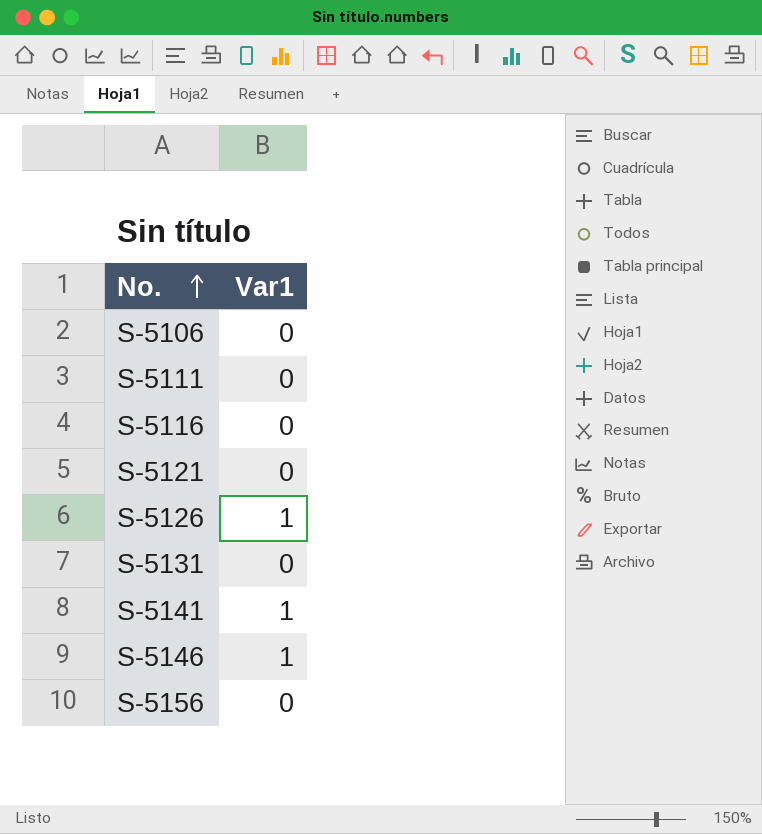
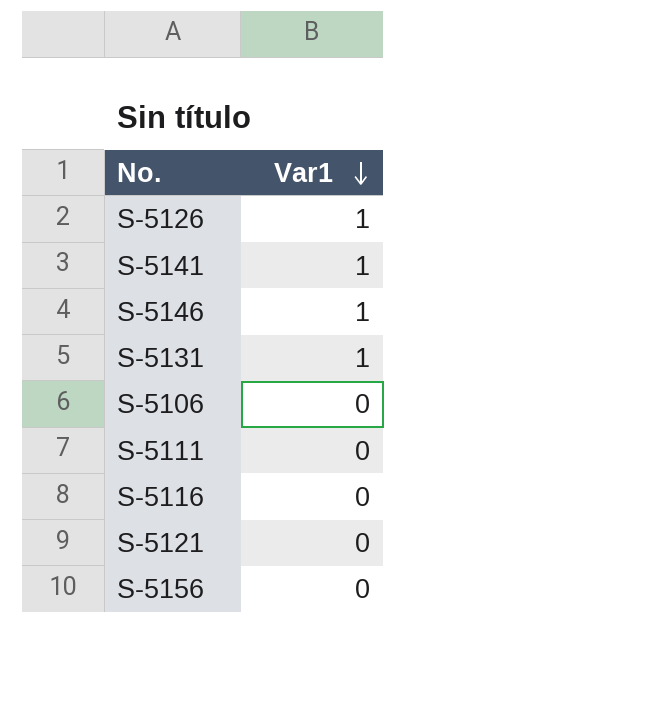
row order: No. ascending -> Var1 descending
S-5131 | Var1: 0 -> 1

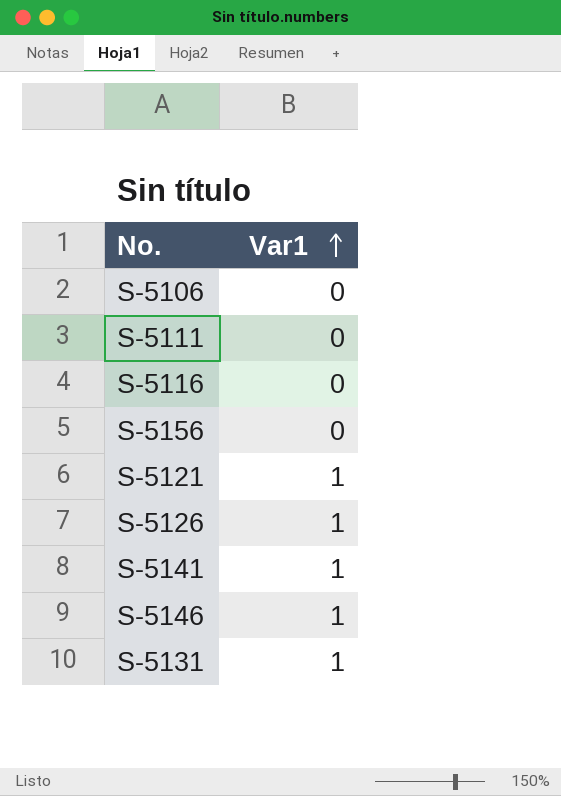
row order: Var1 descending -> Var1 ascending
S-5121 | Var1: 0 -> 1

